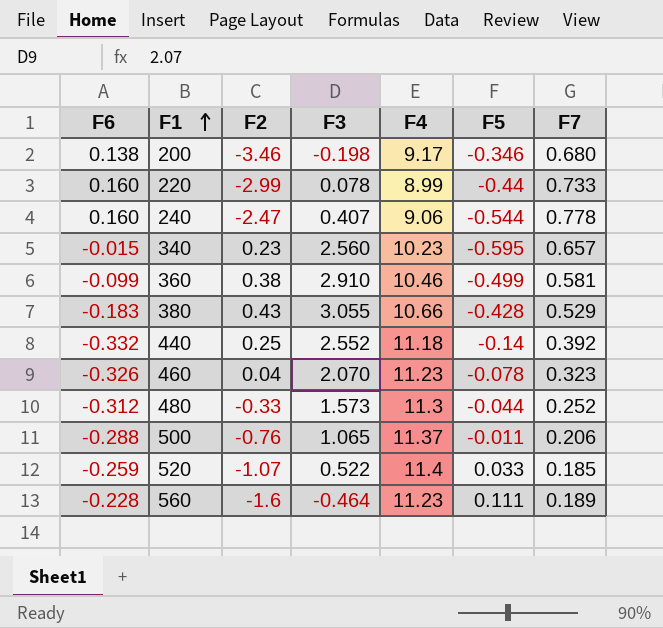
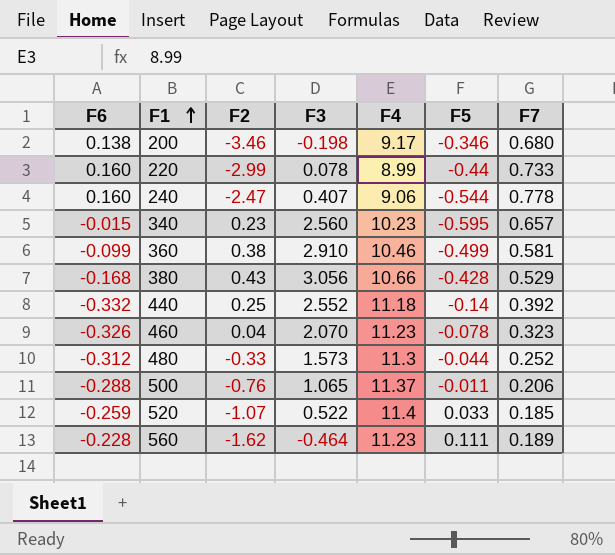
380 | F6: -0.183 -> -0.168
380 | F3: 3.055 -> 3.056
560 | F2: -1.6 -> -1.62

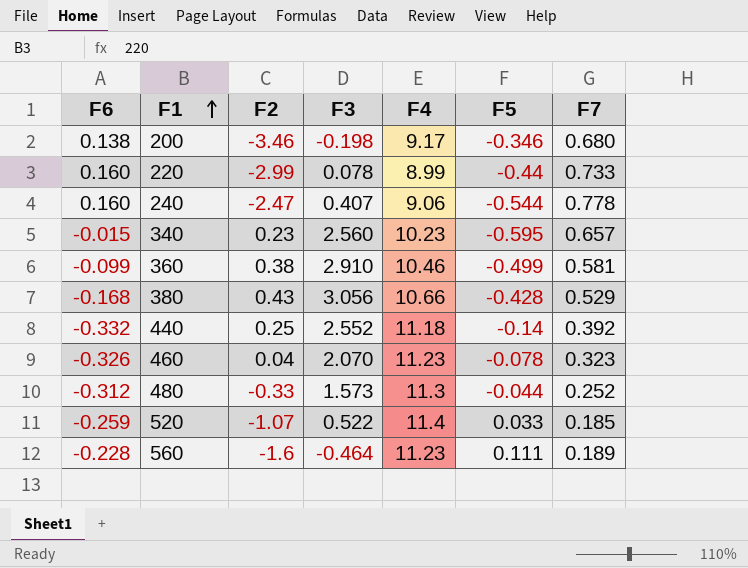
row 500: -0.288 | -0.76 | 1.065 | 11.37 | -0.011 | 0.206 -> none
560 | F2: -1.62 -> -1.6

